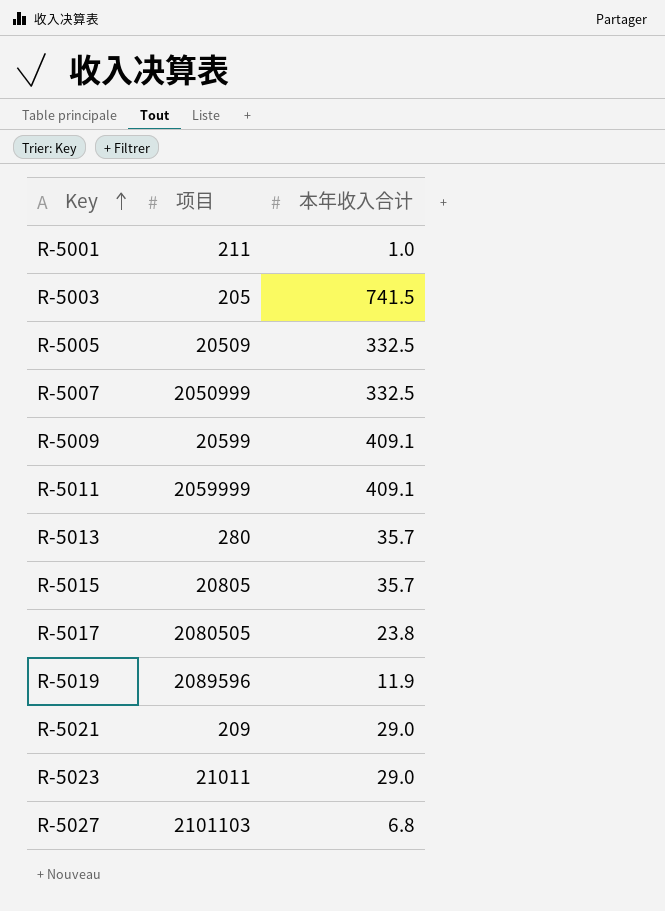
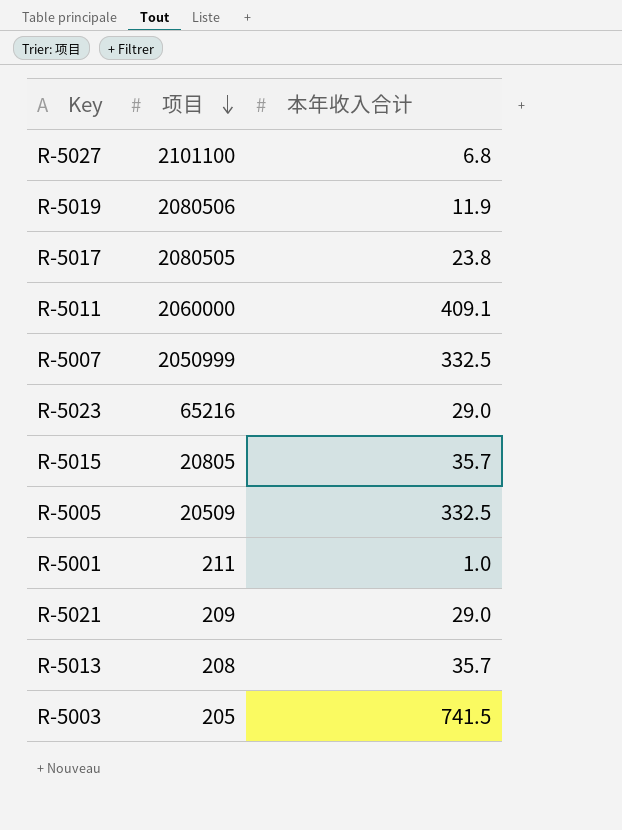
row order: Key ascending -> 项目 descending
row R-5009: 20599 | 409.1 -> none
R-5027 | 项目: 2101103 -> 2101100
R-5019 | 项目: 2089596 -> 2080506
R-5011 | 项目: 2059999 -> 2060000
R-5023 | 项目: 21011 -> 65216
R-5013 | 项目: 280 -> 208

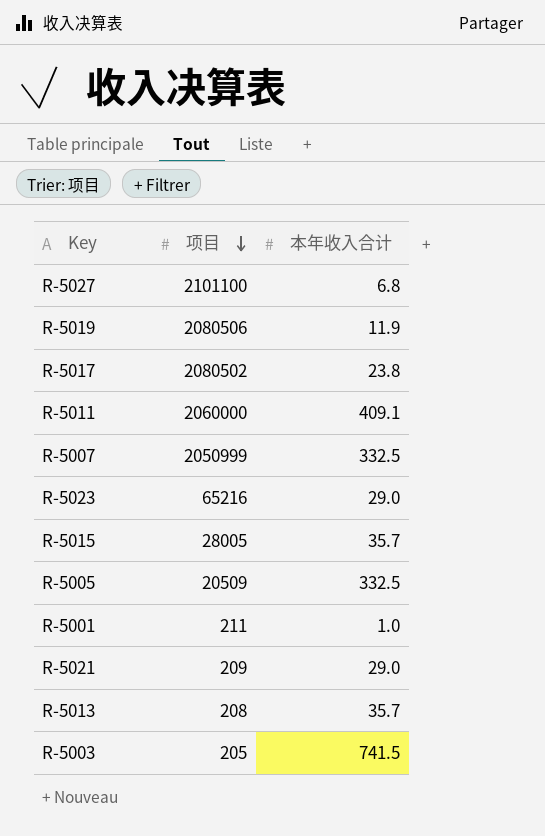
R-5017 | 项目: 2080505 -> 2080502
R-5015 | 项目: 20805 -> 28005

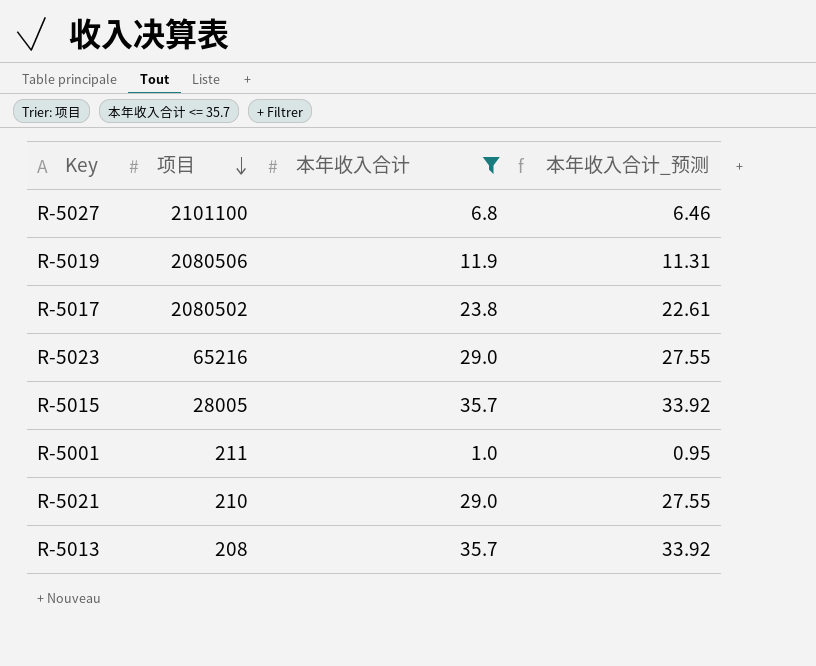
filter: none -> 本年收入合计 <= 35.7
column 本年收入合计_预测 | formula: none -> [本年收入合计] * 0.95
R-5021 | 项目: 209 -> 210

